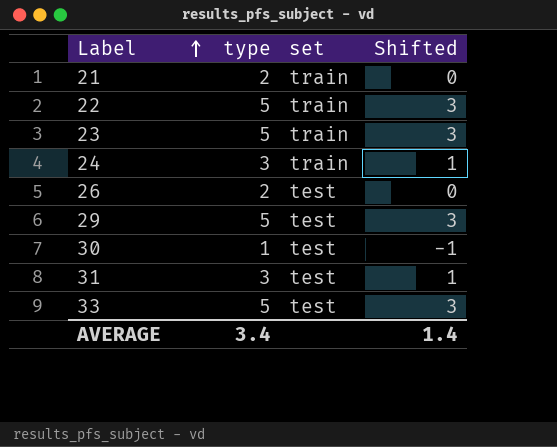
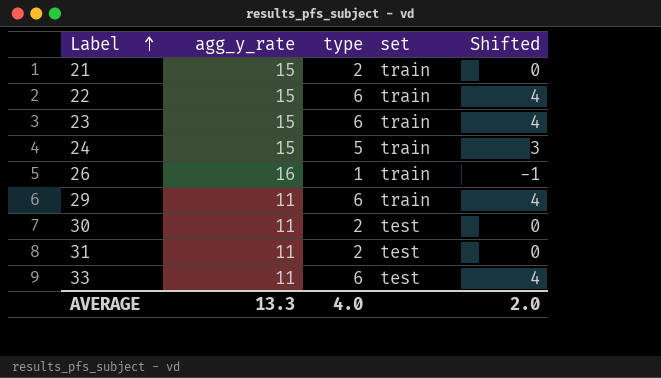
column agg_y_rate | position: none -> 2
22 | type: 5 -> 6
22 | Shifted: 3 -> 4
23 | type: 5 -> 6
23 | Shifted: 3 -> 4
24 | type: 3 -> 5
24 | Shifted: 1 -> 3
26 | type: 2 -> 1
26 | set: test -> train
26 | Shifted: 0 -> -1
29 | type: 5 -> 6
29 | set: test -> train
29 | Shifted: 3 -> 4
30 | type: 1 -> 2
30 | Shifted: -1 -> 0
31 | type: 3 -> 2
31 | Shifted: 1 -> 0
33 | type: 5 -> 6
33 | Shifted: 3 -> 4
AVERAGE | type: 3.4 -> 4.0
AVERAGE | Shifted: 1.4 -> 2.0

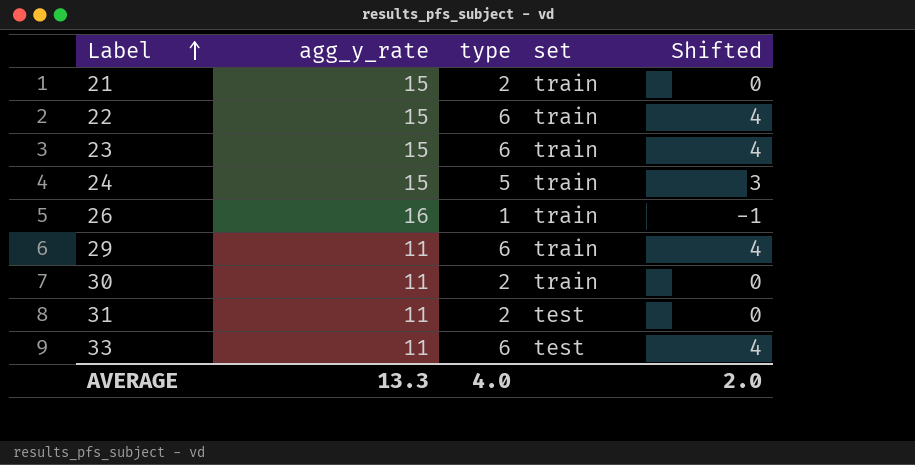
30 | set: test -> train

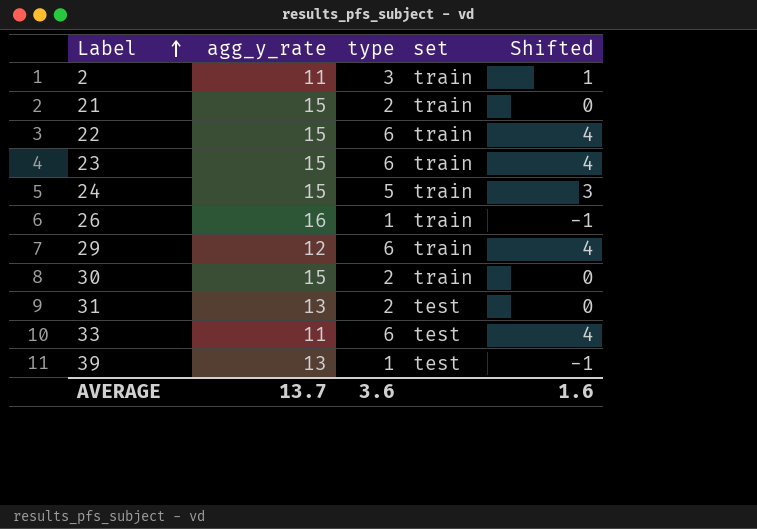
row 2: none -> 11 | 3 | train | 1
29 | agg_y_rate: 11 -> 12
30 | agg_y_rate: 11 -> 15
31 | agg_y_rate: 11 -> 13
row 39: none -> 13 | 1 | test | -1
AVERAGE | agg_y_rate: 13.3 -> 13.7
AVERAGE | type: 4.0 -> 3.6
AVERAGE | Shifted: 2.0 -> 1.6

